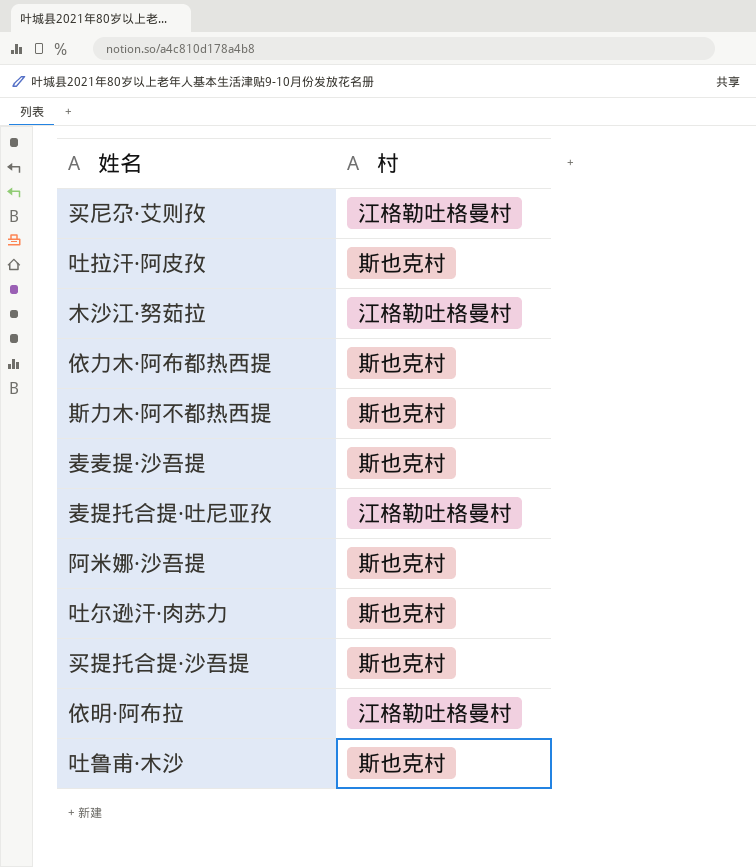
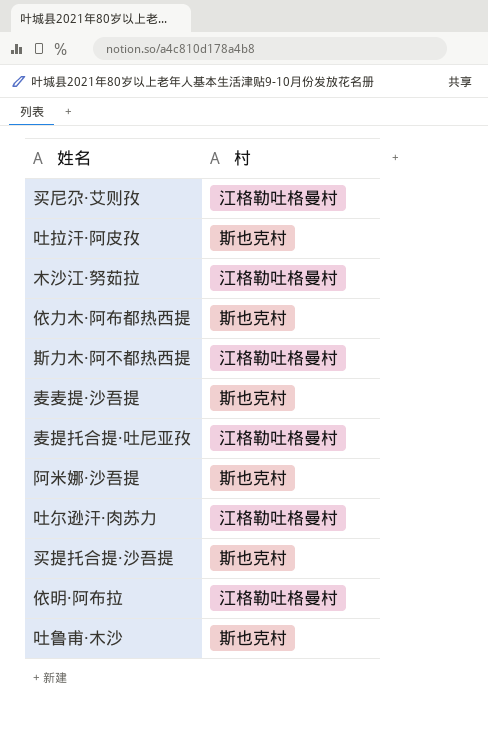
斯力木·阿不都热西提 | 村: 斯也克村 -> 江格勒吐格曼村
吐尔逊汗·肉苏力 | 村: 斯也克村 -> 江格勒吐格曼村

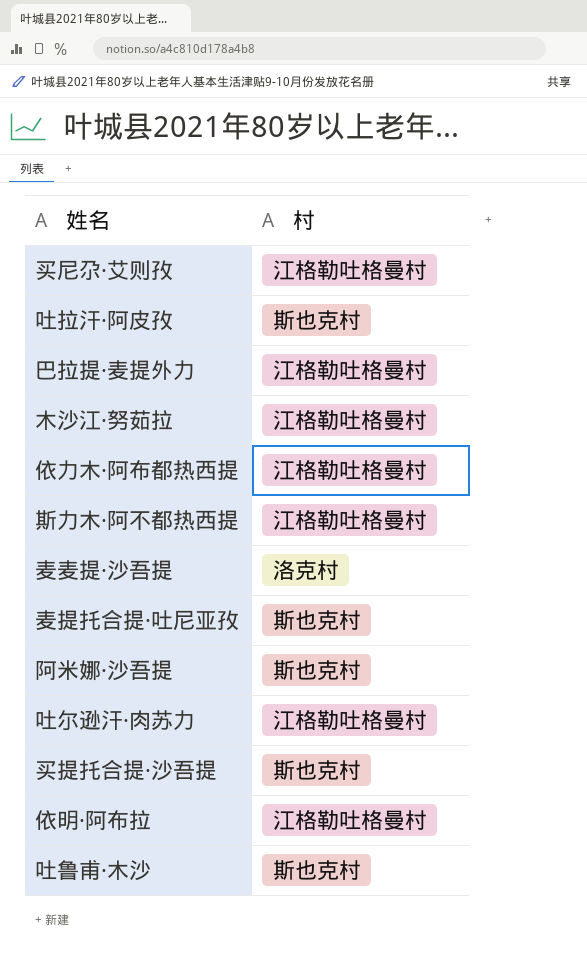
row 巴拉提·麦提外力: none -> 江格勒吐格曼村
依力木·阿布都热西提 | 村: 斯也克村 -> 江格勒吐格曼村
麦麦提·沙吾提 | 村: 斯也克村 -> 洛克村
麦提托合提·吐尼亚孜 | 村: 江格勒吐格曼村 -> 斯也克村

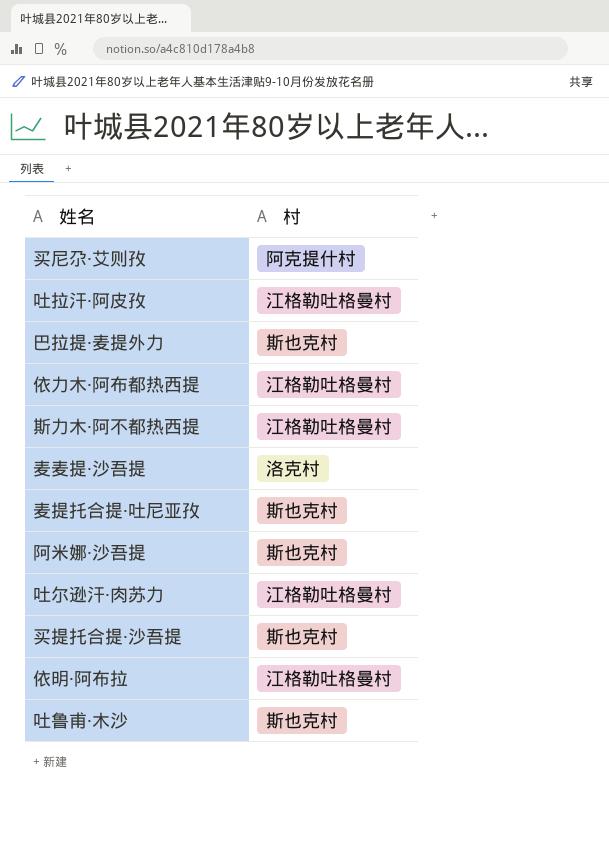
row 木沙江·努茹拉: 江格勒吐格曼村 -> none
买尼尕·艾则孜 | 村: 江格勒吐格曼村 -> 阿克提什村
吐拉汗·阿皮孜 | 村: 斯也克村 -> 江格勒吐格曼村
巴拉提·麦提外力 | 村: 江格勒吐格曼村 -> 斯也克村

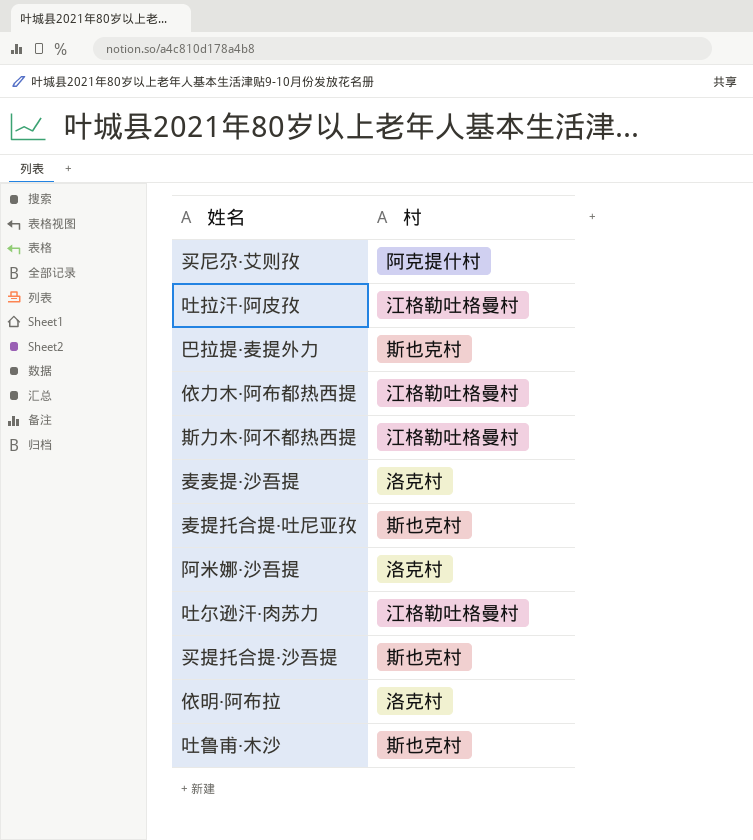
阿米娜·沙吾提 | 村: 斯也克村 -> 洛克村
依明·阿布拉 | 村: 江格勒吐格曼村 -> 洛克村

